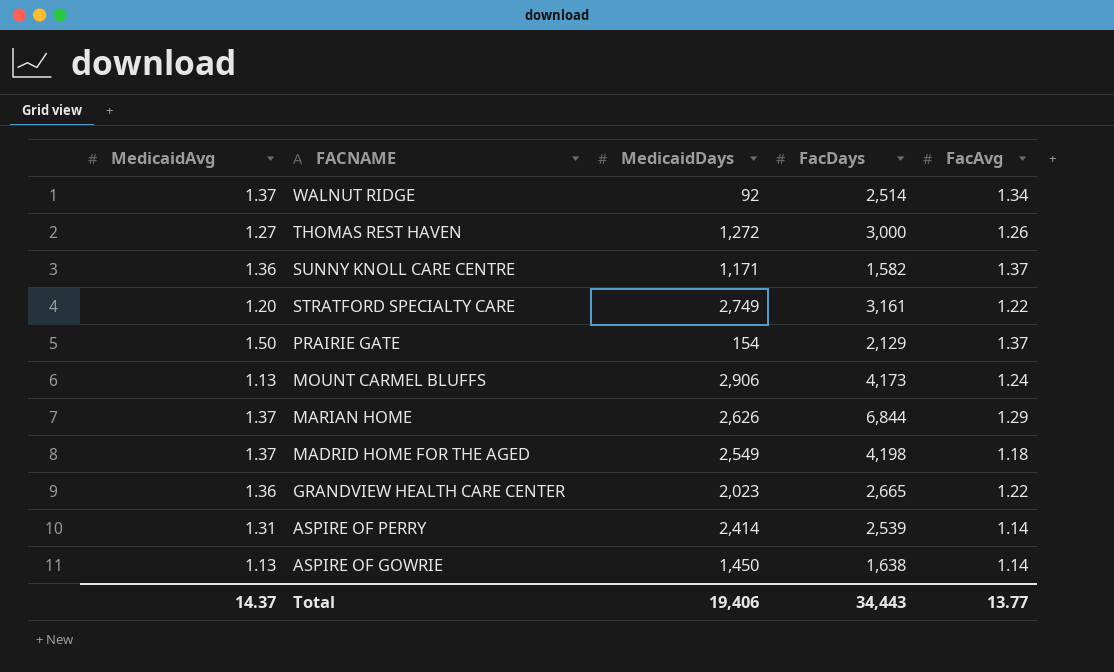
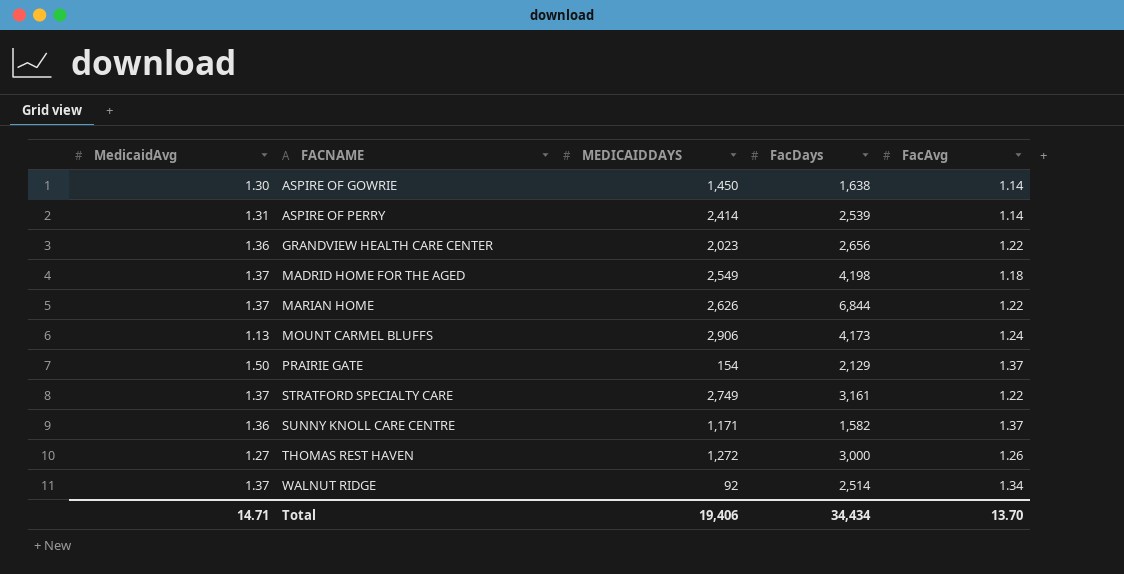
row order: FACNAME descending -> FACNAME ascending
column name: MedicaidDays -> MEDICAIDDAYS
ASPIRE OF GOWRIE | MedicaidAvg: 1.13 -> 1.30
GRANDVIEW HEALTH CARE CENTER | FacDays: 2,665 -> 2,656
MARIAN HOME | FacAvg: 1.29 -> 1.22
STRATFORD SPECIALTY CARE | MedicaidAvg: 1.20 -> 1.37
Total | MedicaidAvg: 14.37 -> 14.71
Total | FacDays: 34,443 -> 34,434
Total | FacAvg: 13.77 -> 13.70

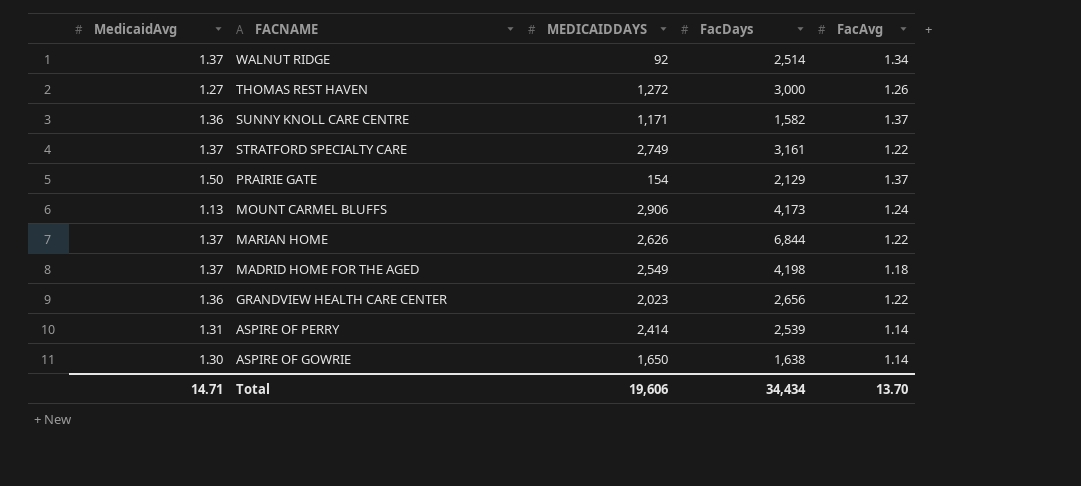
row order: FACNAME ascending -> FACNAME descending
ASPIRE OF GOWRIE | MEDICAIDDAYS: 1,450 -> 1,650
Total | MEDICAIDDAYS: 19,406 -> 19,606

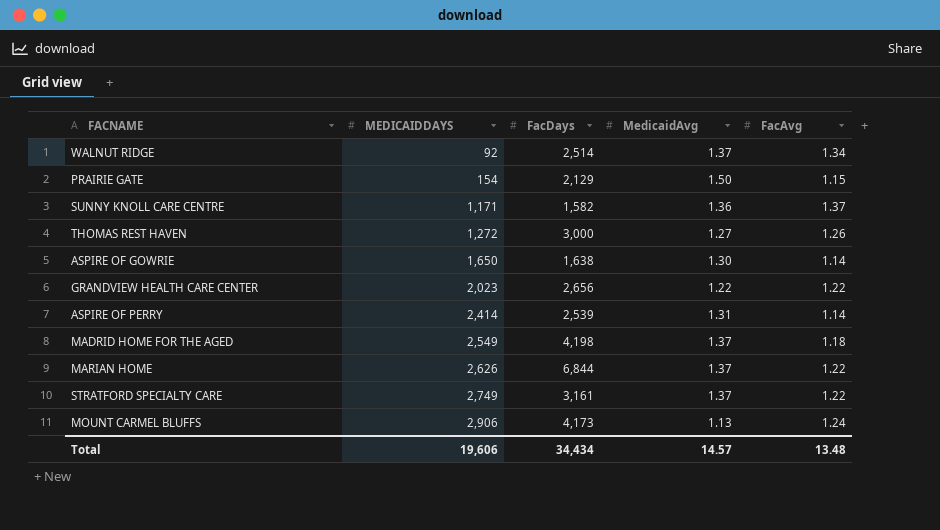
row order: FACNAME descending -> MEDICAIDDAYS ascending
column MedicaidAvg | position: 1 -> 4
PRAIRIE GATE | FacAvg: 1.37 -> 1.15
GRANDVIEW HEALTH CARE CENTER | MedicaidAvg: 1.36 -> 1.22
Total | MedicaidAvg: 14.71 -> 14.57
Total | FacAvg: 13.70 -> 13.48

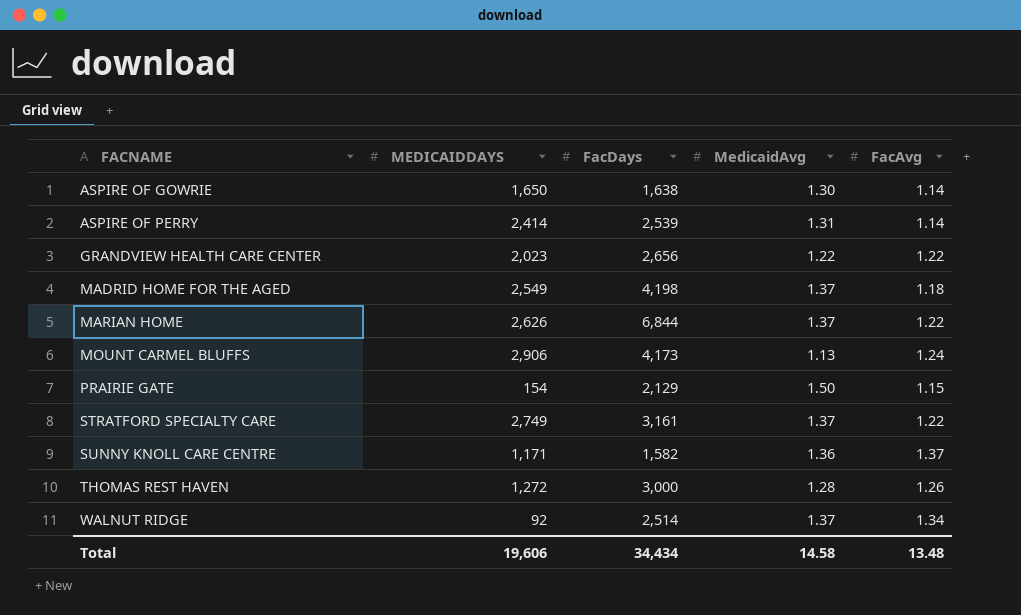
row order: MEDICAIDDAYS ascending -> FACNAME ascending
THOMAS REST HAVEN | MedicaidAvg: 1.27 -> 1.28
Total | MedicaidAvg: 14.57 -> 14.58

